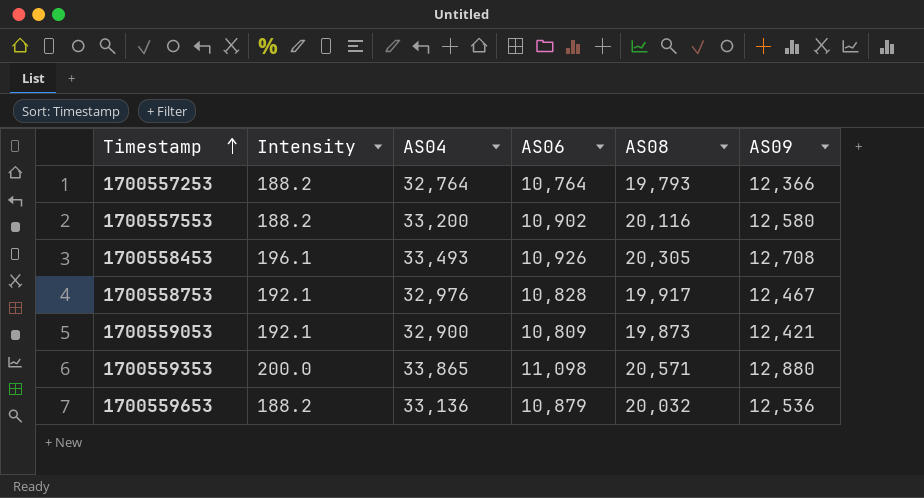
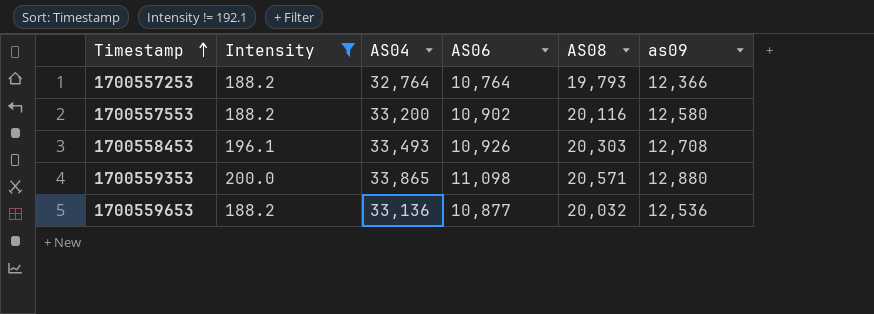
filter: none -> Intensity != 192.1
column name: AS09 -> as09
1700558453 | AS08: 20,305 -> 20,303
1700559653 | AS06: 10,879 -> 10,877

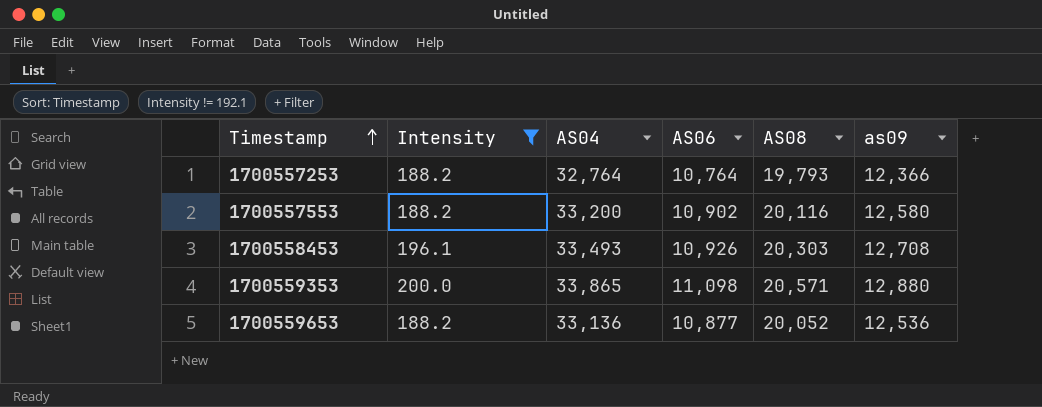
1700559653 | AS08: 20,032 -> 20,052

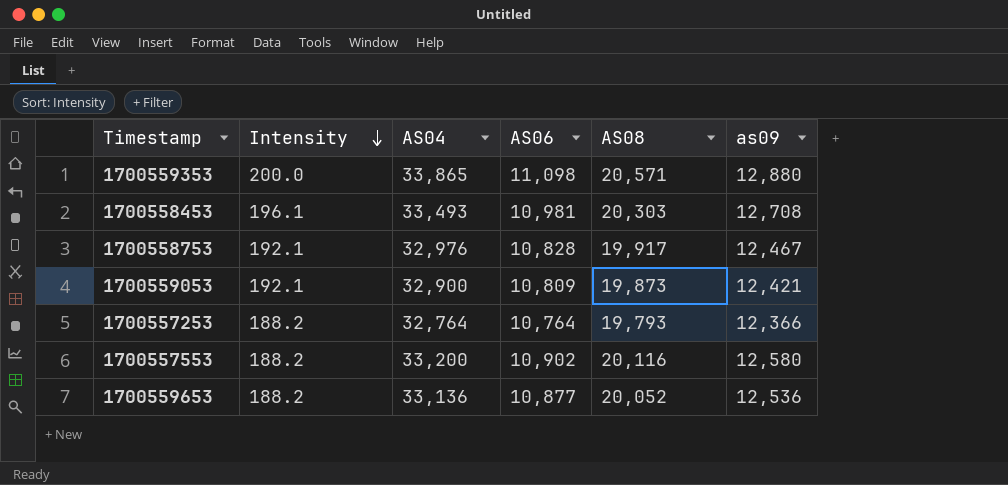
filter: Intensity != 192.1 -> none
row order: Timestamp ascending -> Intensity descending
1700558453 | AS06: 10,926 -> 10,981

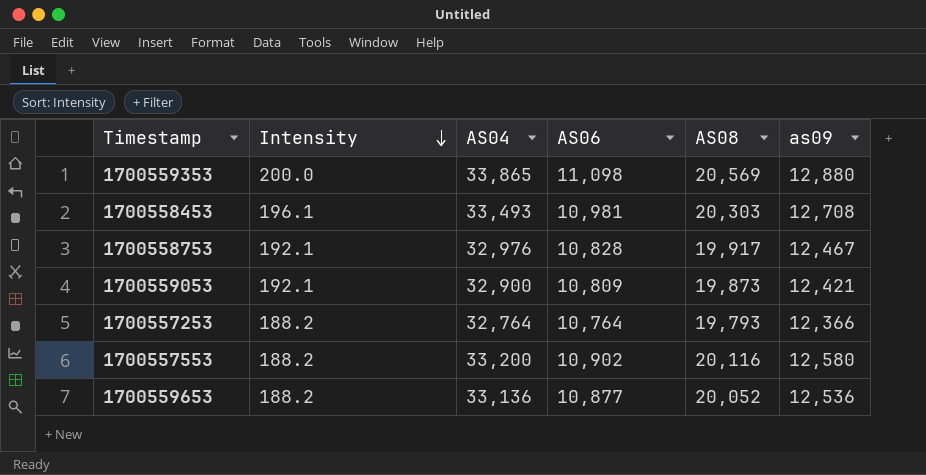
1700559353 | AS08: 20,571 -> 20,569

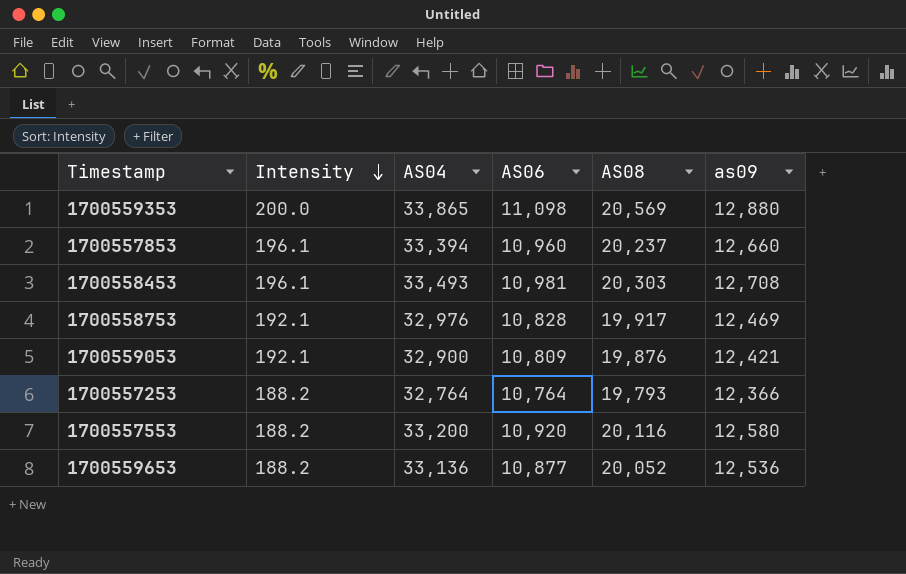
row 1700557853: none -> 196.1 | 33,394 | 10,960 | 20,237 | 12,660
1700558753 | as09: 12,467 -> 12,469
1700559053 | AS08: 19,873 -> 19,876
1700557553 | AS06: 10,902 -> 10,920

